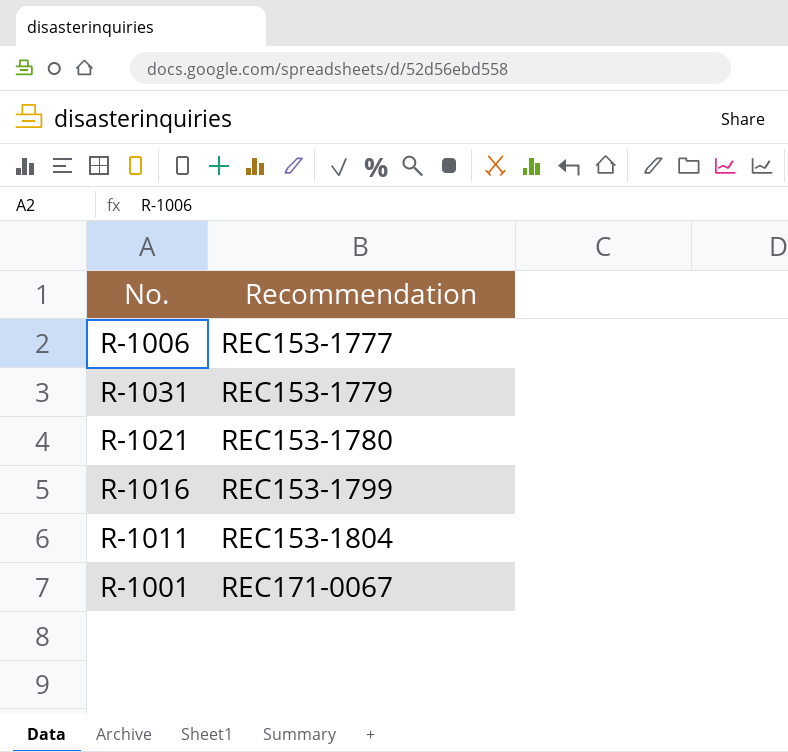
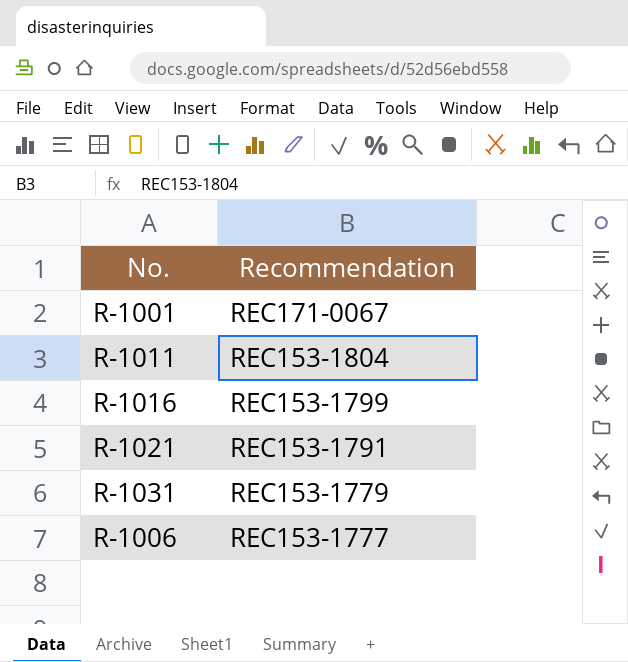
row order: Recommendation ascending -> Recommendation descending
R-1021 | Recommendation: REC153-1780 -> REC153-1791

